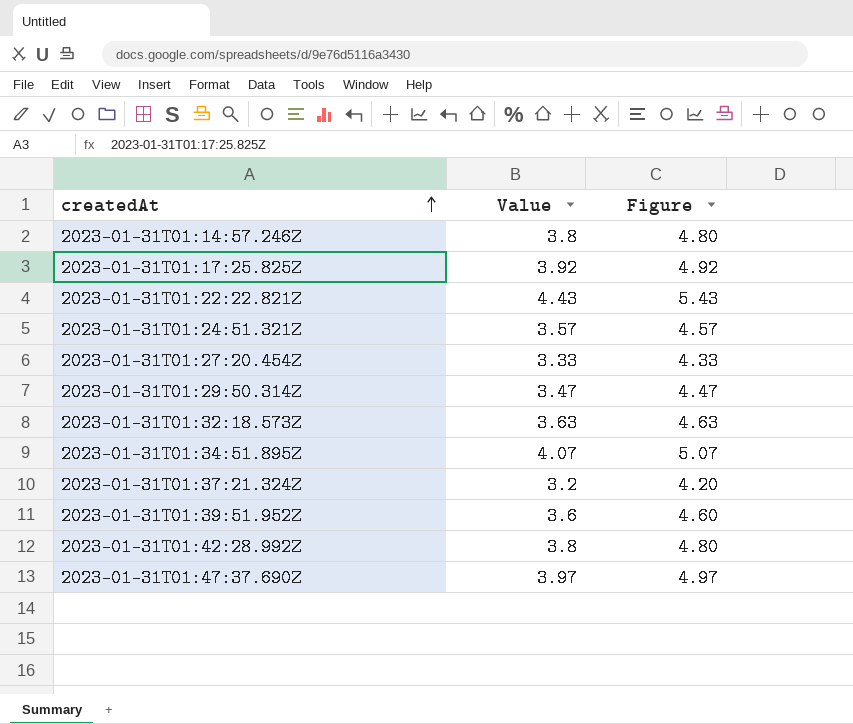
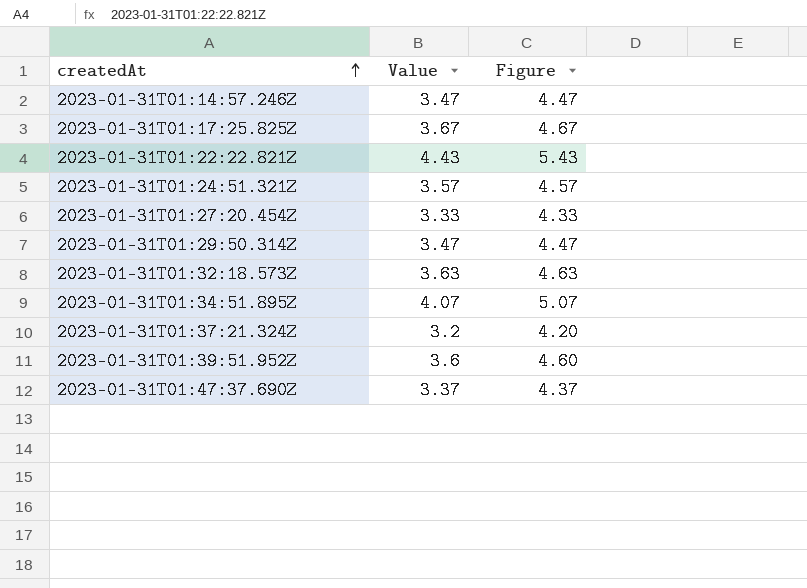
row 2023-01-31T01:42:28.992Z: 3.8 | 4.80 -> none
2023-01-31T01:14:57.246Z | Value: 3.8 -> 3.47
2023-01-31T01:14:57.246Z | Figure: 4.80 -> 4.47
2023-01-31T01:17:25.825Z | Value: 3.92 -> 3.67
2023-01-31T01:17:25.825Z | Figure: 4.92 -> 4.67
2023-01-31T01:47:37.690Z | Value: 3.97 -> 3.37
2023-01-31T01:47:37.690Z | Figure: 4.97 -> 4.37

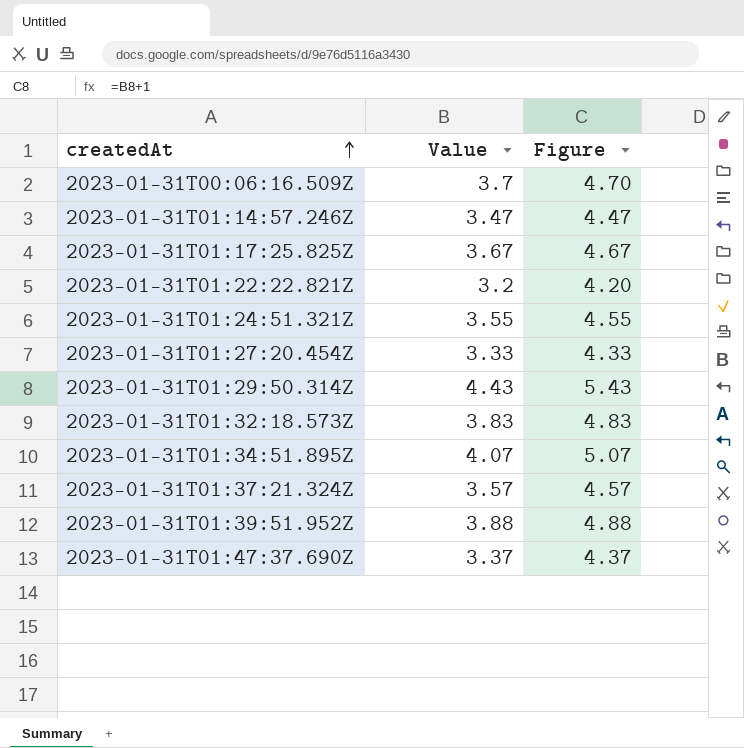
row 2023-01-31T00:06:16.509Z: none -> 3.7 | 4.70
2023-01-31T01:22:22.821Z | Value: 4.43 -> 3.2
2023-01-31T01:22:22.821Z | Figure: 5.43 -> 4.20
2023-01-31T01:24:51.321Z | Value: 3.57 -> 3.55
2023-01-31T01:24:51.321Z | Figure: 4.57 -> 4.55
2023-01-31T01:29:50.314Z | Value: 3.47 -> 4.43
2023-01-31T01:29:50.314Z | Figure: 4.47 -> 5.43
2023-01-31T01:32:18.573Z | Value: 3.63 -> 3.83
2023-01-31T01:32:18.573Z | Figure: 4.63 -> 4.83
2023-01-31T01:37:21.324Z | Value: 3.2 -> 3.57
2023-01-31T01:37:21.324Z | Figure: 4.20 -> 4.57
2023-01-31T01:39:51.952Z | Value: 3.6 -> 3.88
2023-01-31T01:39:51.952Z | Figure: 4.60 -> 4.88

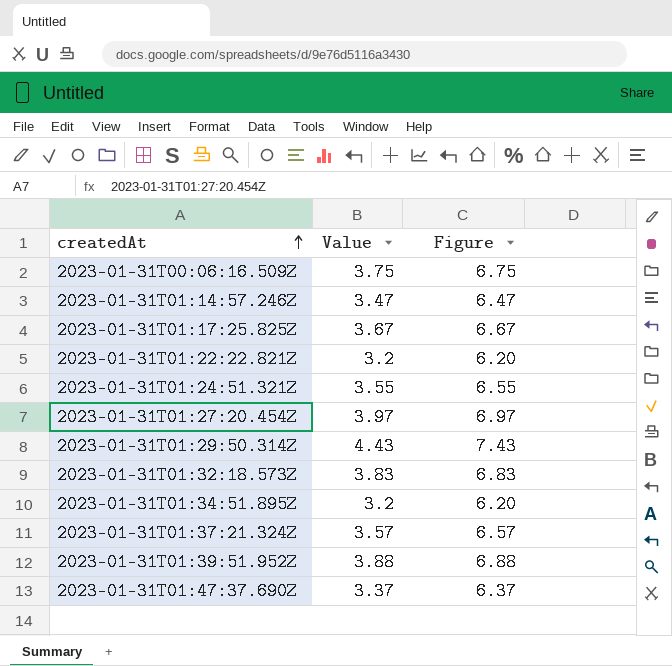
column Figure | formula: [Value] + 1 -> [Value] + 3
2023-01-31T00:06:16.509Z | Value: 3.7 -> 3.75
2023-01-31T01:27:20.454Z | Value: 3.33 -> 3.97
2023-01-31T01:34:51.895Z | Value: 4.07 -> 3.2

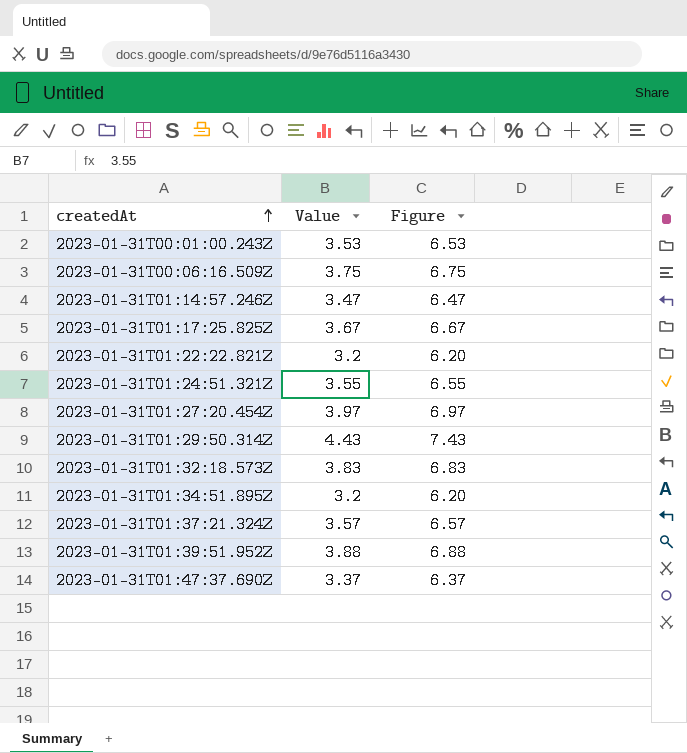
row 2023-01-31T00:01:00.243Z: none -> 3.53 | 6.53

